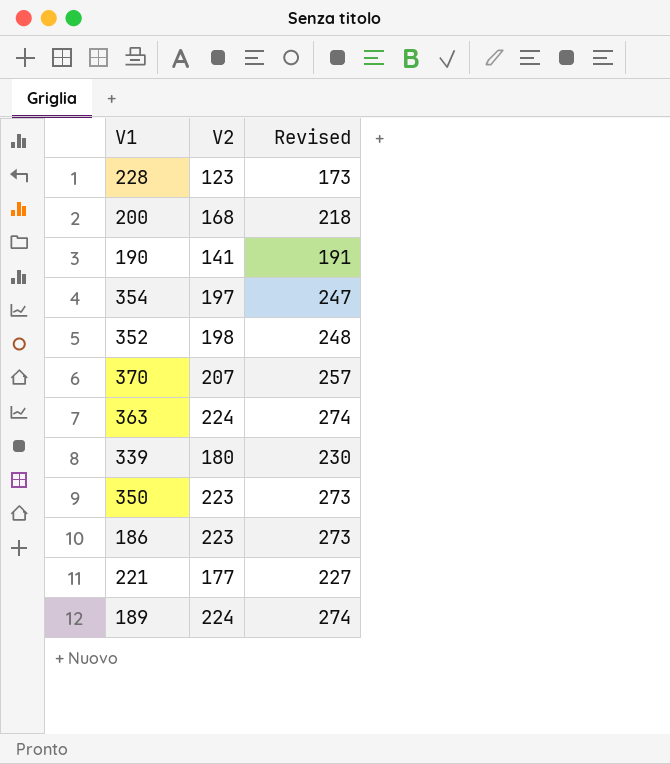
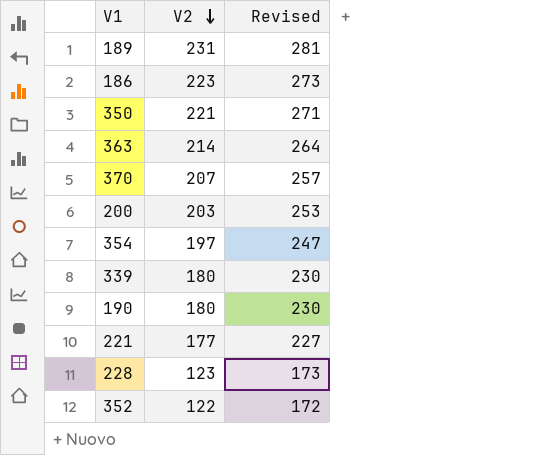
row order: none -> V2 descending
189 | V2: 224 -> 231
189 | Revised: 274 -> 281
350 | V2: 223 -> 221
350 | Revised: 273 -> 271
363 | V2: 224 -> 214
363 | Revised: 274 -> 264
200 | V2: 168 -> 203
200 | Revised: 218 -> 253
190 | V2: 141 -> 180
190 | Revised: 191 -> 230
352 | V2: 198 -> 122
352 | Revised: 248 -> 172

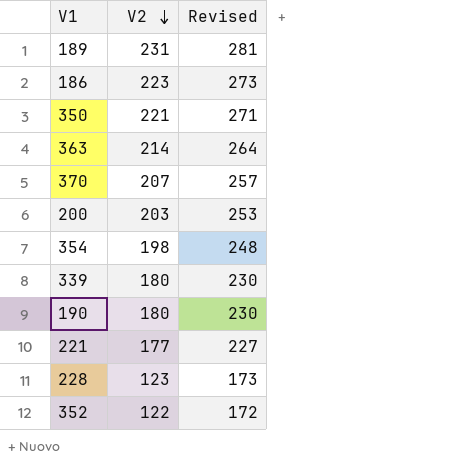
354 | V2: 197 -> 198
354 | Revised: 247 -> 248

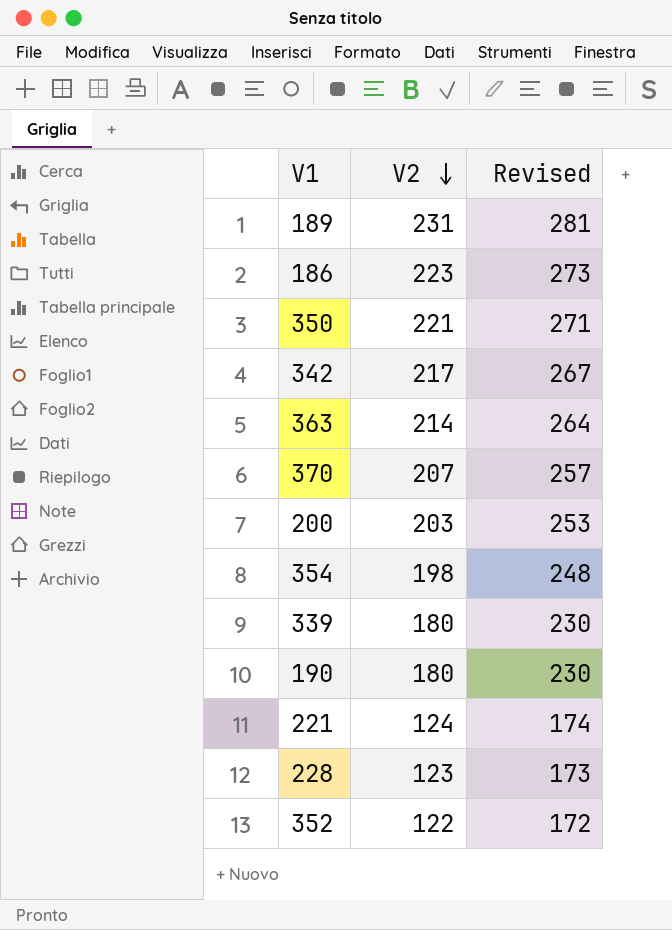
row 342: none -> 217 | 267
221 | V2: 177 -> 124
221 | Revised: 227 -> 174

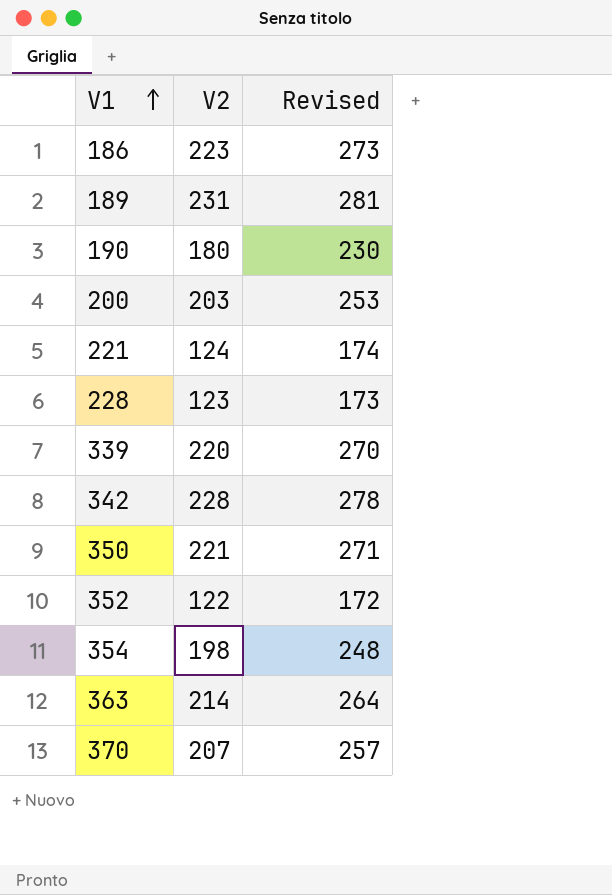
row order: V2 descending -> V1 ascending
339 | V2: 180 -> 220
339 | Revised: 230 -> 270
342 | V2: 217 -> 228
342 | Revised: 267 -> 278

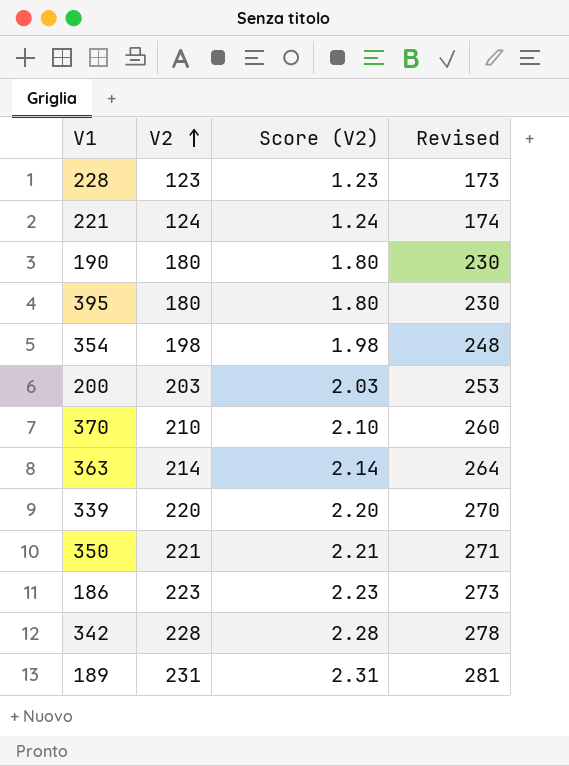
row order: V1 ascending -> V2 ascending
column Score (V2) | formula: none -> [V2] * 0.01
row 352: 122 | 172 -> none
row 395: none -> 180 | 1.80 | 230
370 | V2: 207 -> 210
370 | Revised: 257 -> 260

